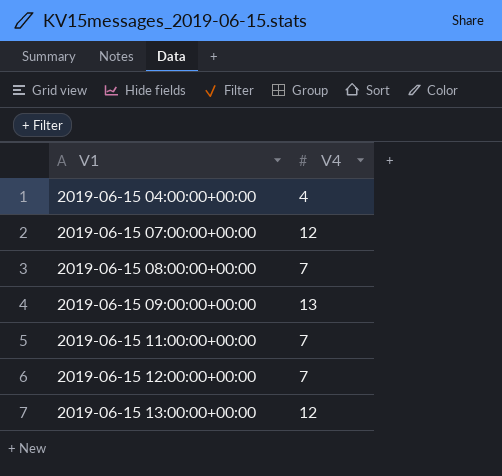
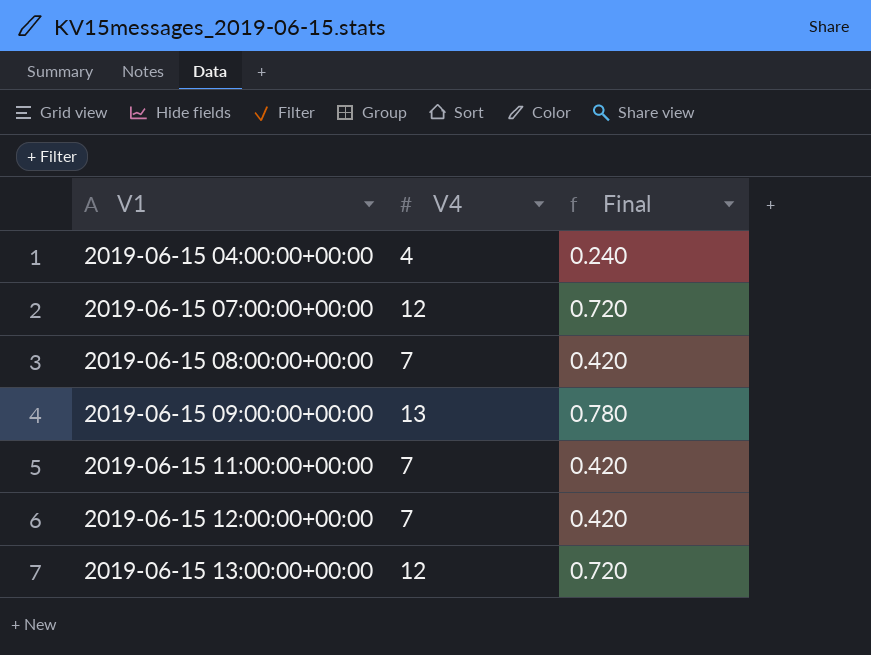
column Final | formula: none -> [V4] * 0.06

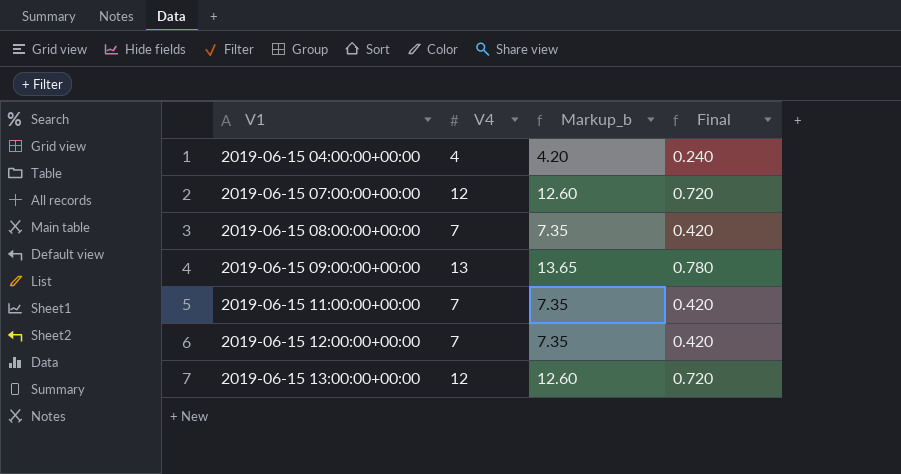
column Markup_b | formula: none -> [V4] * 1.05

